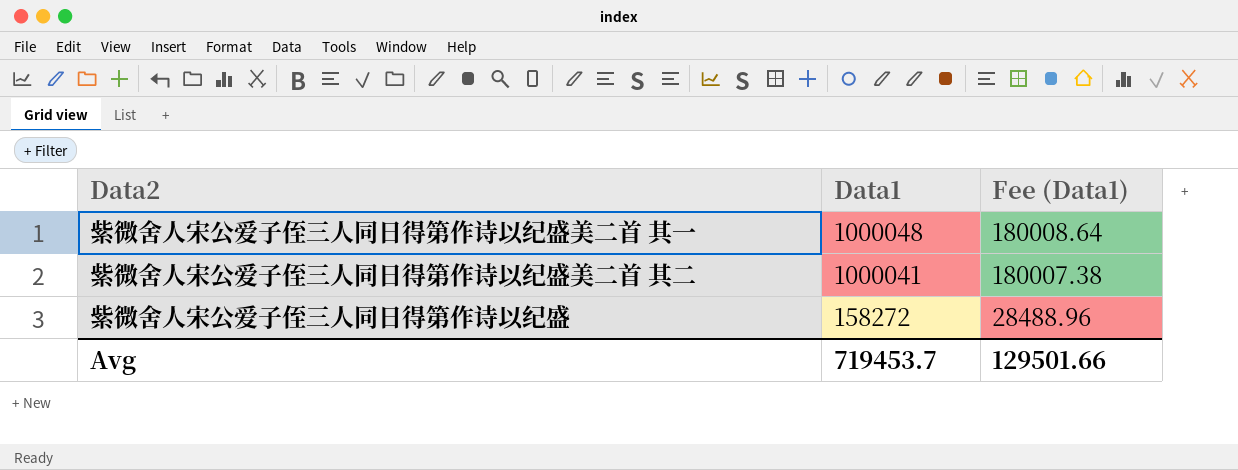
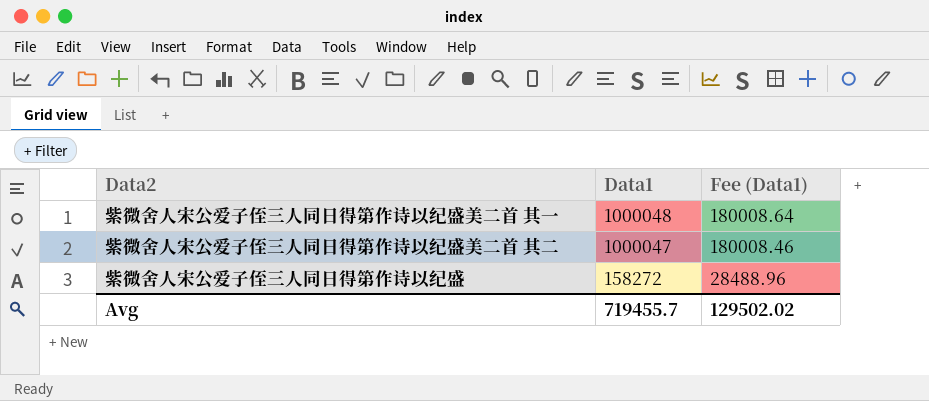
紫微舍人宋公爱子侄三人同日得第作诗以纪盛美二首 其二 | Data1: 1000041 -> 1000047
紫微舍人宋公爱子侄三人同日得第作诗以纪盛美二首 其二 | Fee (Data1): 180007.38 -> 180008.46
Avg | Data1: 719453.7 -> 719455.7
Avg | Fee (Data1): 129501.66 -> 129502.02

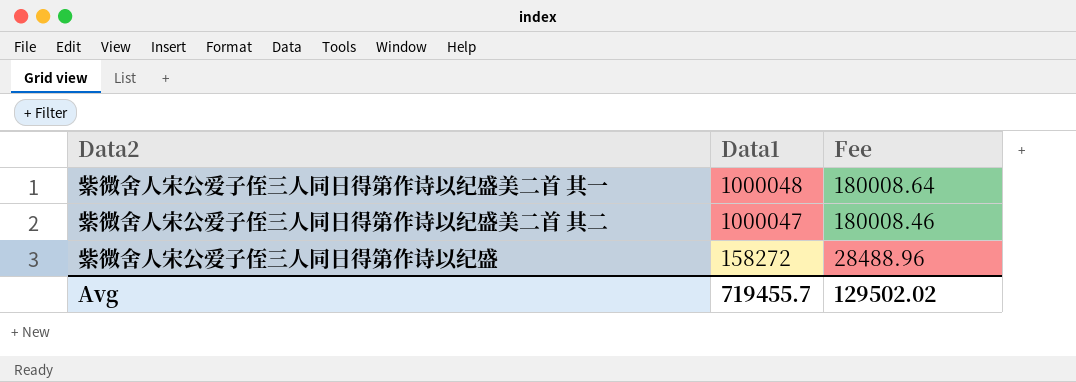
column name: Fee (Data1) -> Fee

